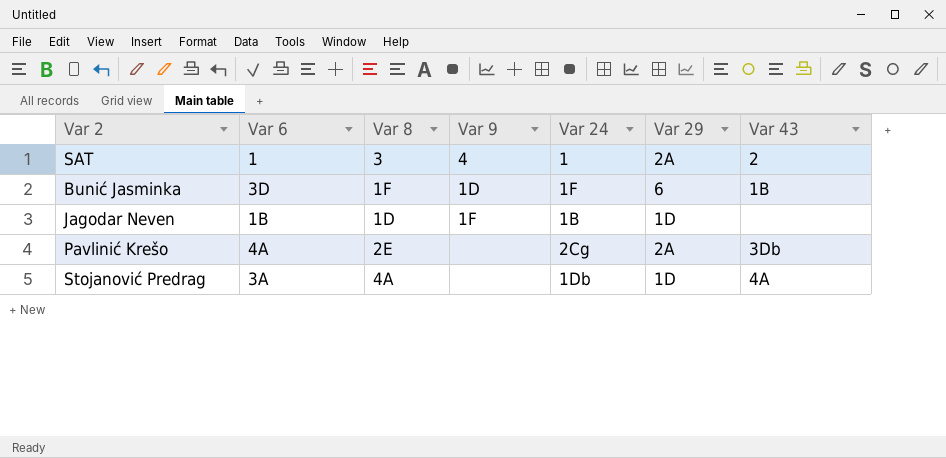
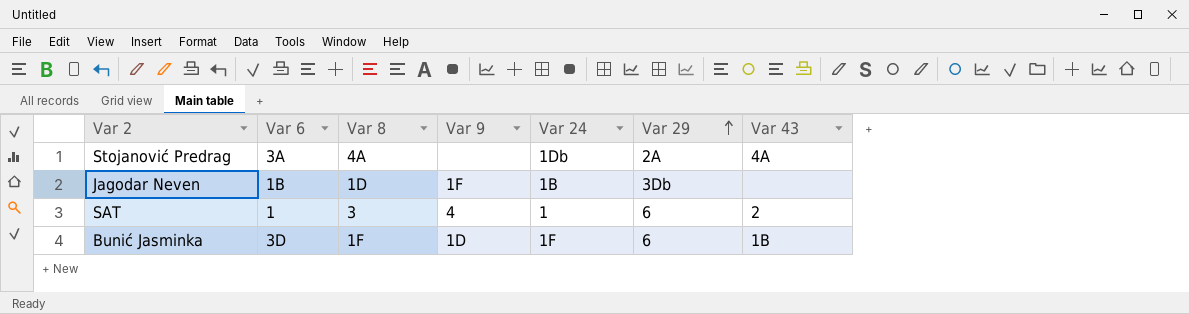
row order: none -> Var 29 ascending
row Pavlinić Krešo: 4A | 2E | none | 2Cg | 2A | 3Db -> none
Stojanović Predrag | Var 29: 1D -> 2A
Jagodar Neven | Var 29: 1D -> 3Db
SAT | Var 29: 2A -> 6

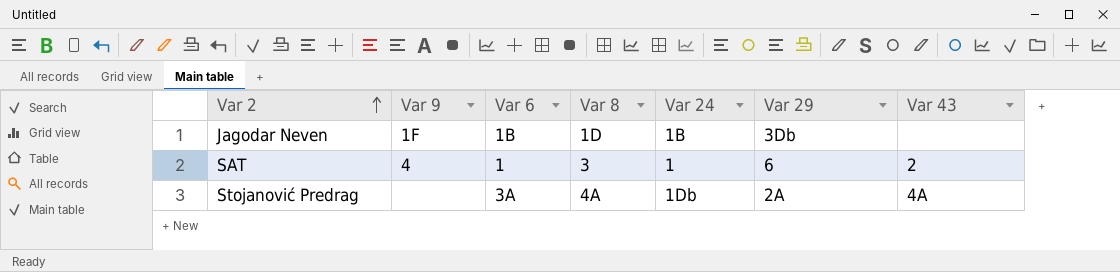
row order: Var 29 ascending -> Var 2 ascending
column Var 9 | position: 4 -> 2
row Bunić Jasminka: 3D | 1F | 1D | 1F | 6 | 1B -> none

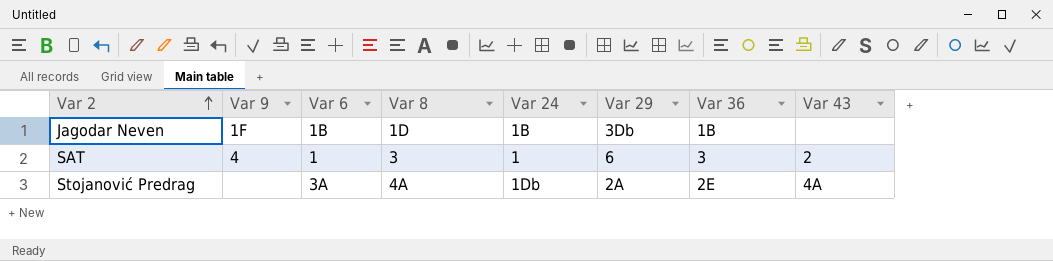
column Var 36 | position: none -> 7

